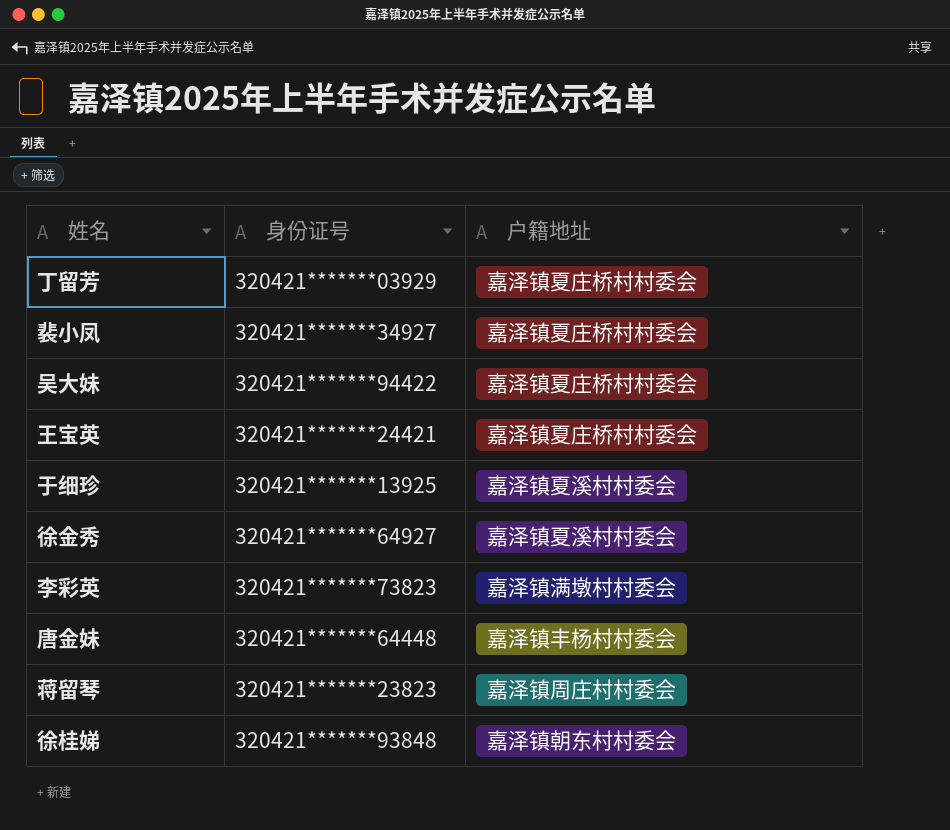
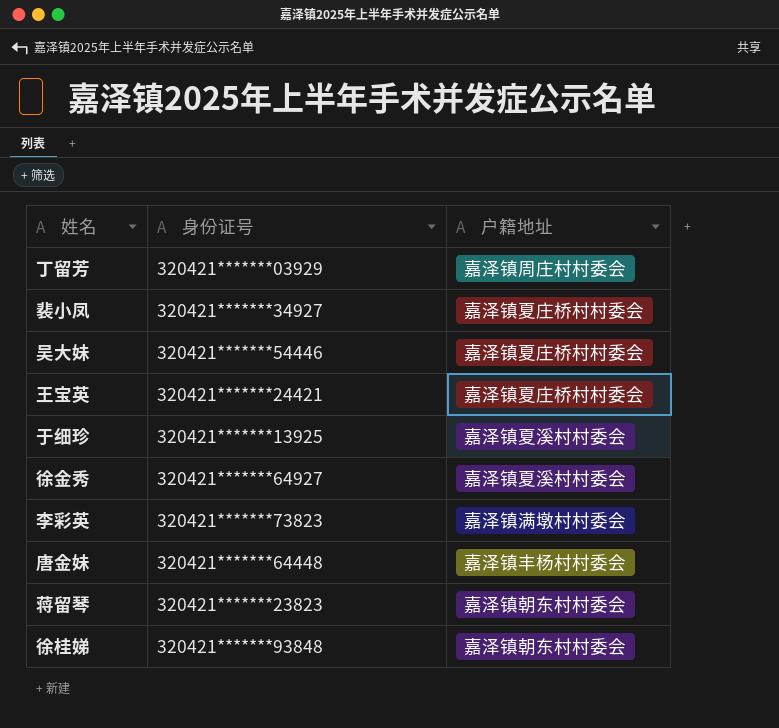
丁留芳 | 户籍地址: 嘉泽镇夏庄桥村村委会 -> 嘉泽镇周庄村村委会
吴大妹 | 身份证号: 320421*******94422 -> 320421*******54446
蒋留琴 | 户籍地址: 嘉泽镇周庄村村委会 -> 嘉泽镇朝东村村委会

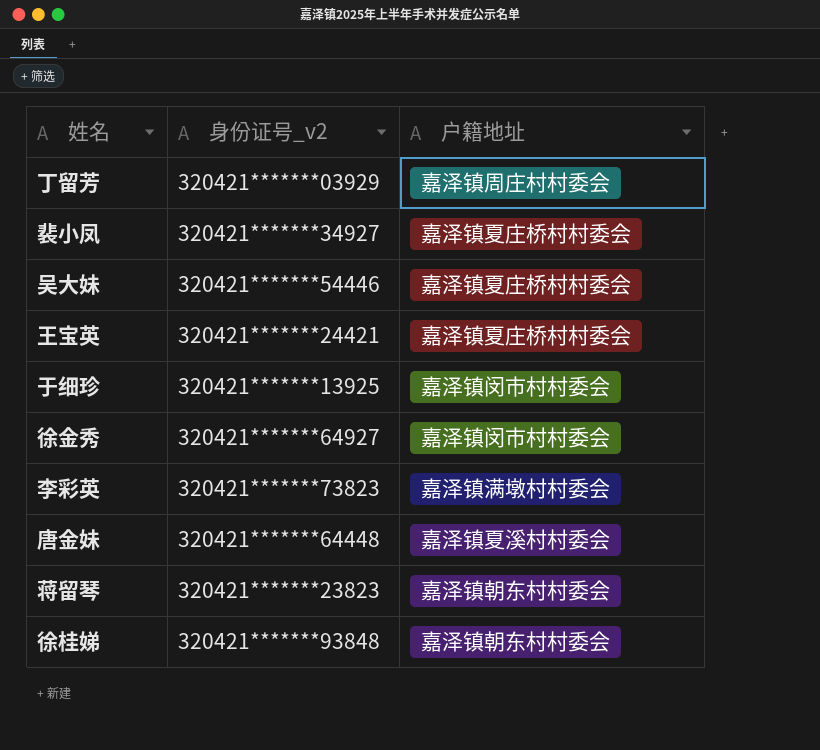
column name: 身份证号 -> 身份证号_v2
于细珍 | 户籍地址: 嘉泽镇夏溪村村委会 -> 嘉泽镇闵市村村委会
徐金秀 | 户籍地址: 嘉泽镇夏溪村村委会 -> 嘉泽镇闵市村村委会
唐金妹 | 户籍地址: 嘉泽镇丰杨村村委会 -> 嘉泽镇夏溪村村委会

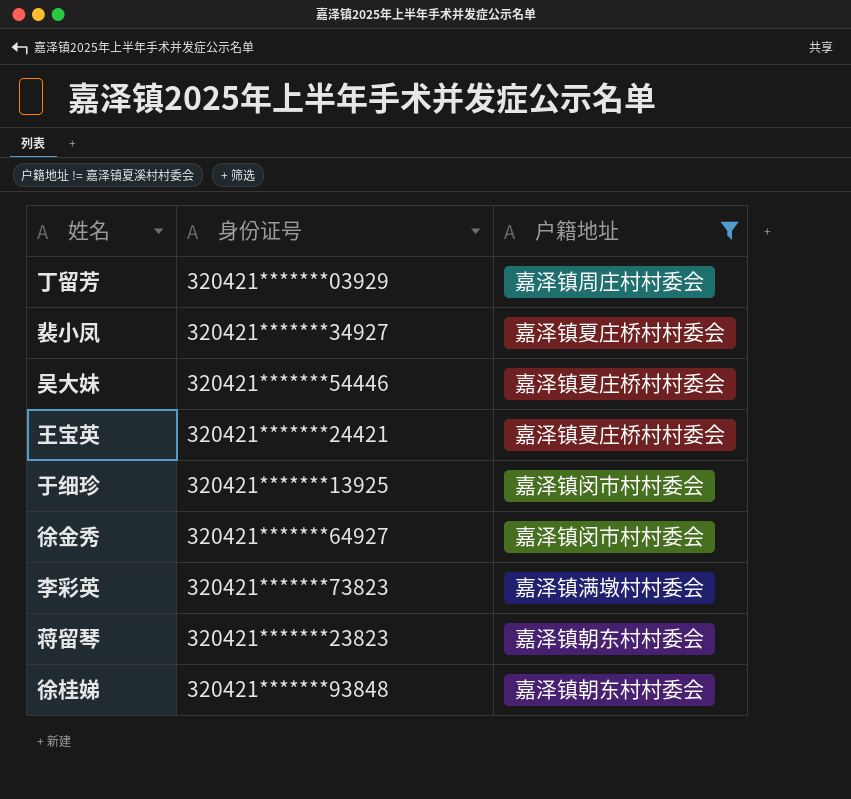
filter: none -> 户籍地址 != 嘉泽镇夏溪村村委会
column name: 身份证号_v2 -> 身份证号

